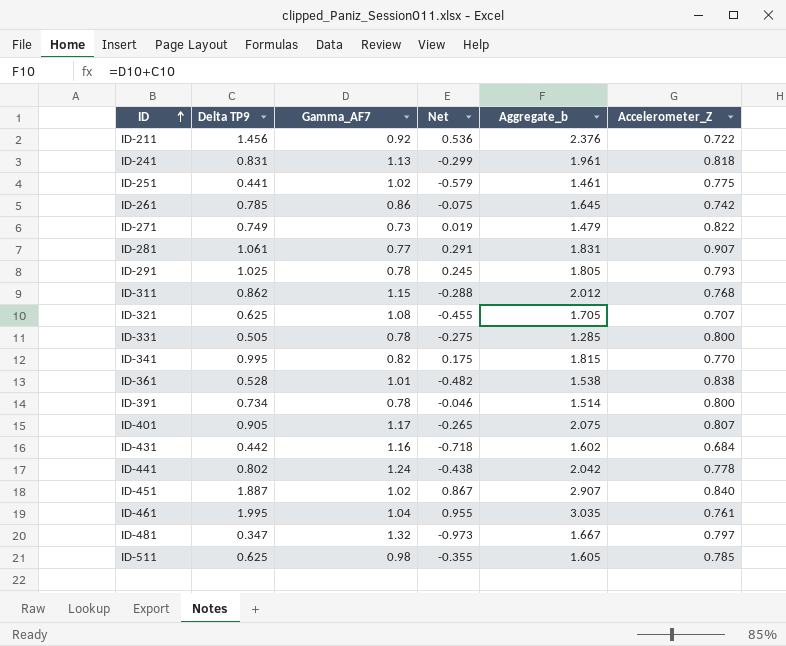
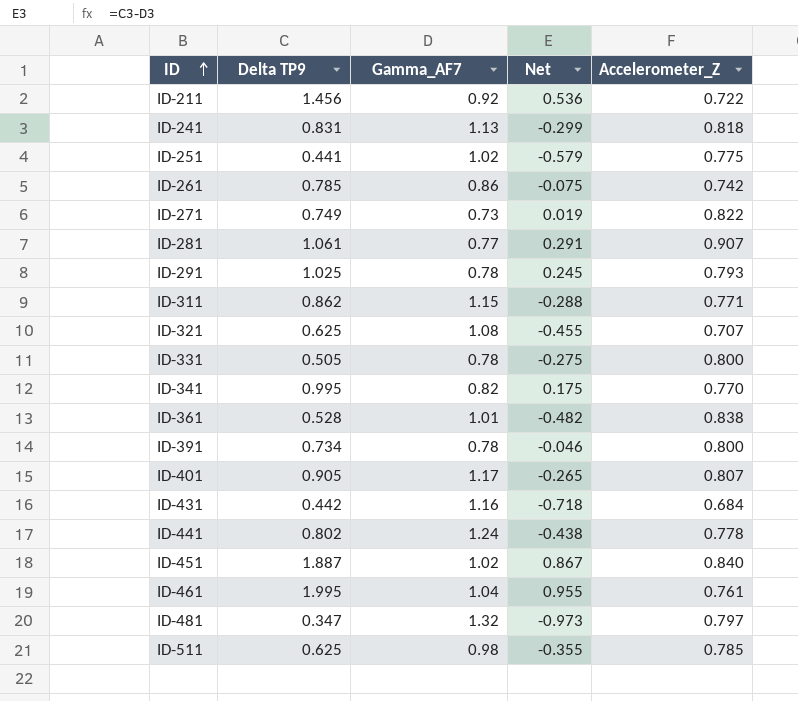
column Aggregate_b | formula: [Delta TP9] + [Gamma_AF7] -> none
ID-311 | Accelerometer_Z: 0.768 -> 0.771

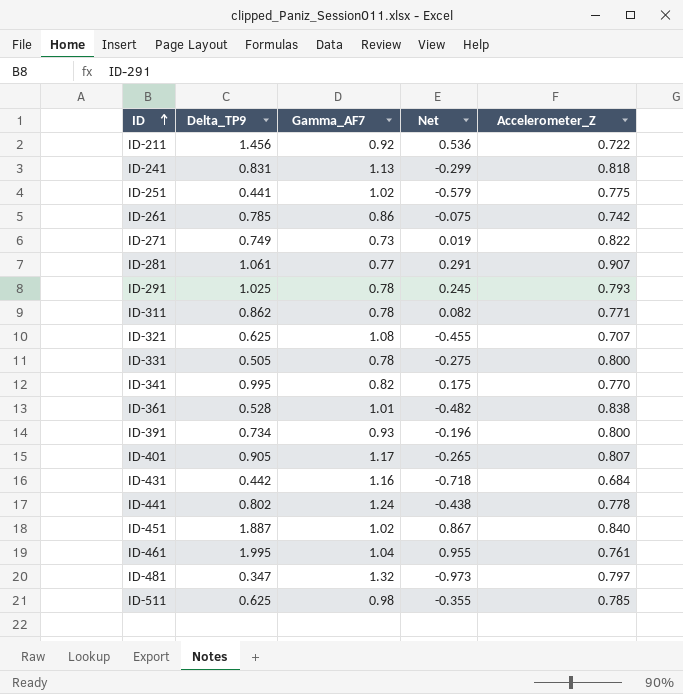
column name: Delta TP9 -> Delta_TP9
ID-311 | Gamma_AF7: 1.15 -> 0.78
ID-311 | Net: -0.288 -> 0.082
ID-391 | Gamma_AF7: 0.78 -> 0.93
ID-391 | Net: -0.046 -> -0.196

